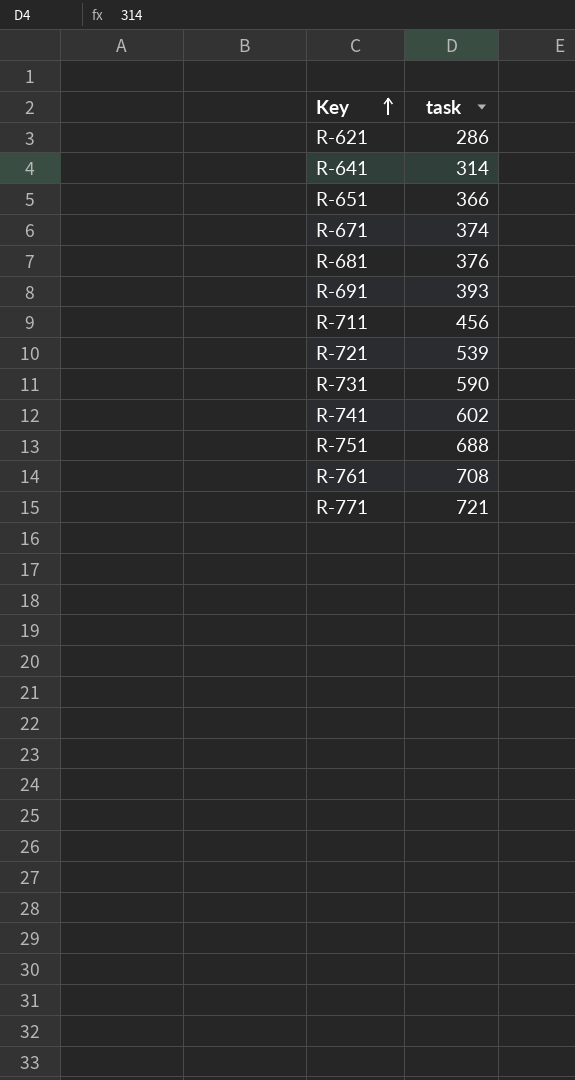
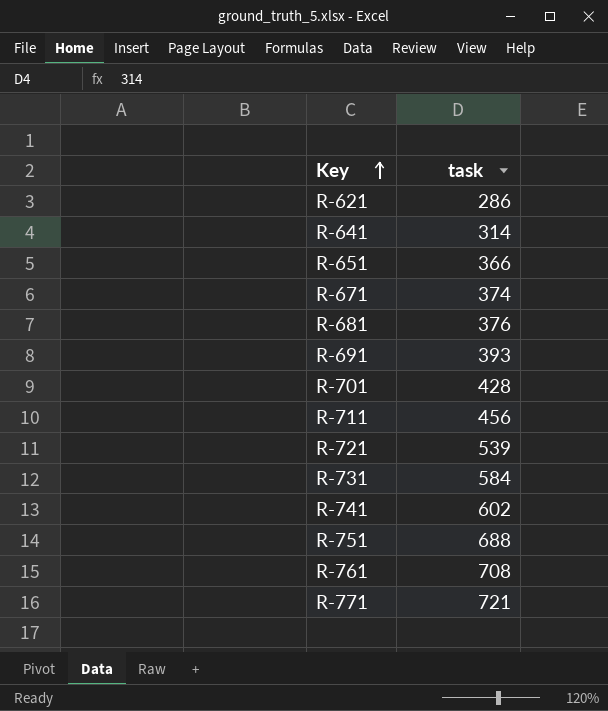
row R-701: none -> 428
R-731 | task: 590 -> 584

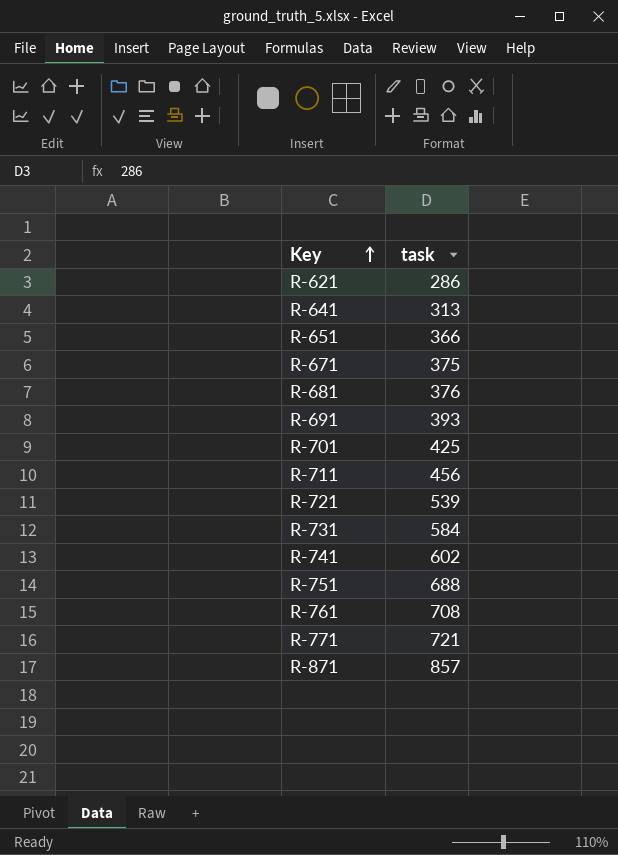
R-641 | task: 314 -> 313
R-671 | task: 374 -> 375
R-701 | task: 428 -> 425
row R-871: none -> 857

